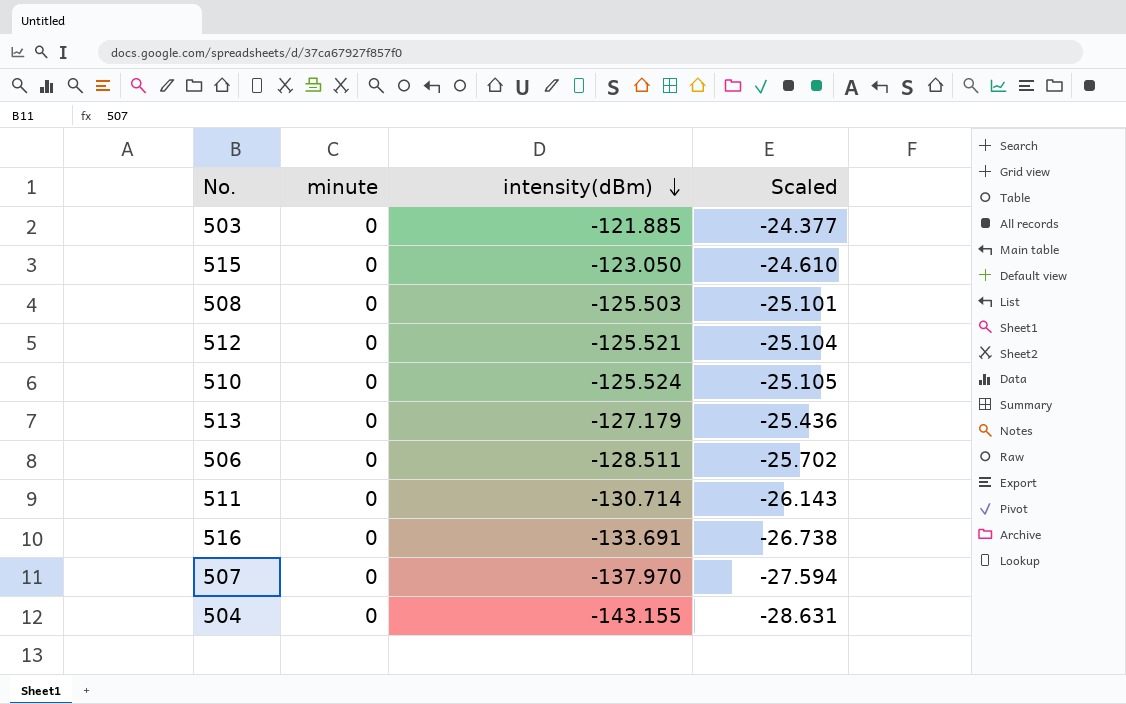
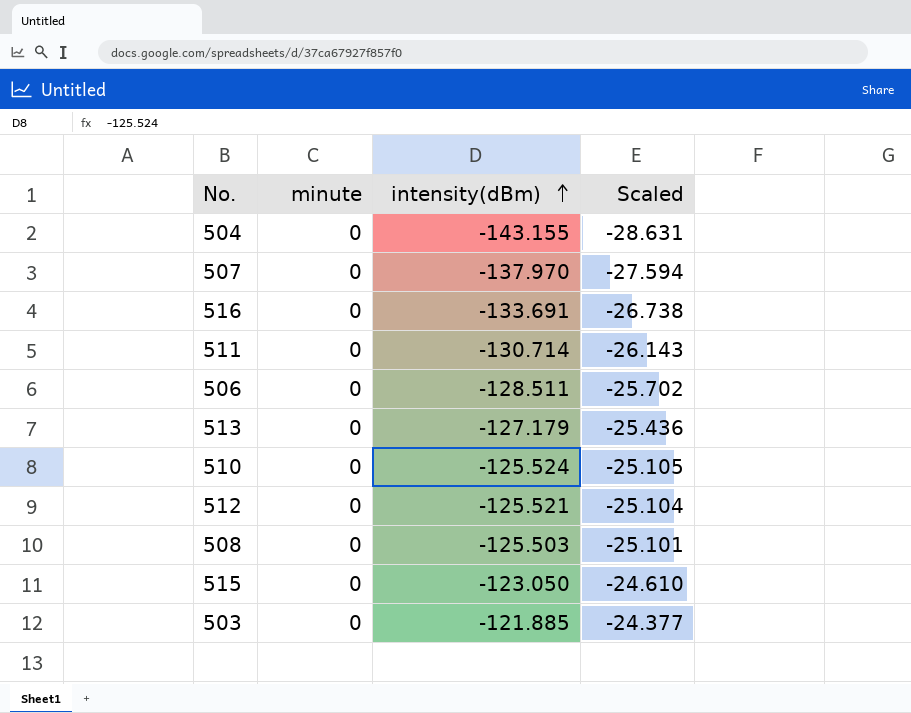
row order: intensity(dBm) descending -> intensity(dBm) ascending

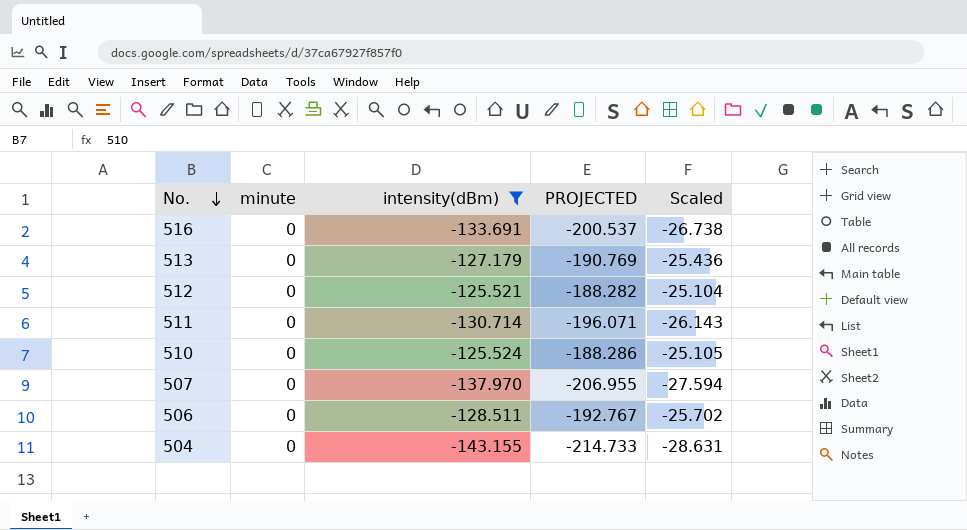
filter: none -> intensity(dBm) <= -125.521
row order: intensity(dBm) ascending -> No. descending
column PROJECTED | formula: none -> [intensity(dBm)] * 1.5

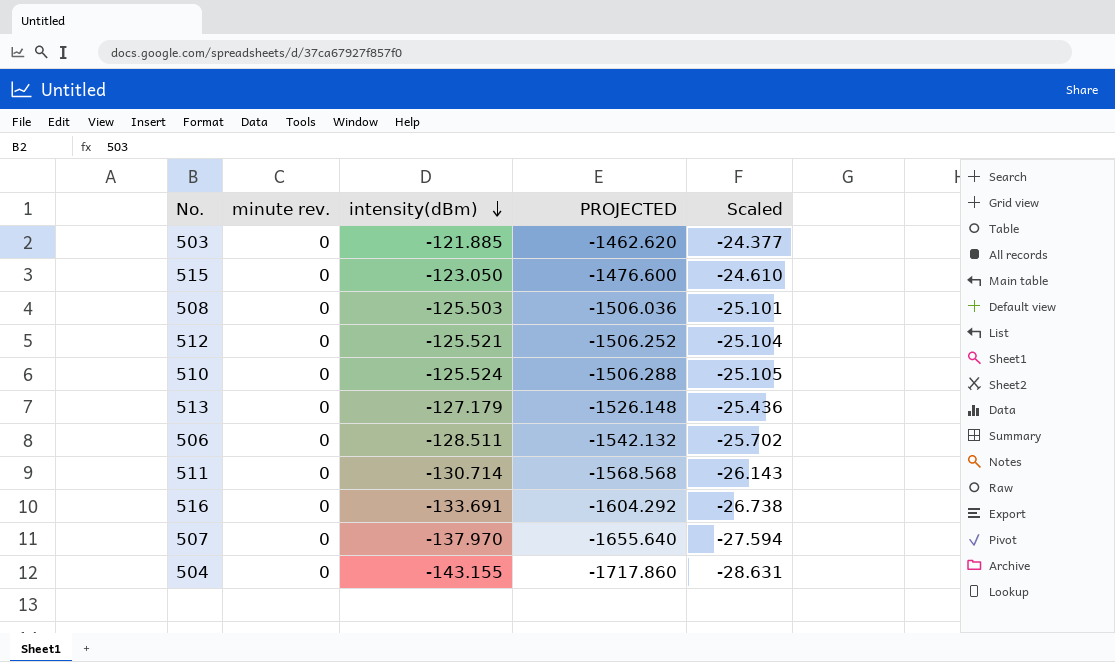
filter: intensity(dBm) <= -125.521 -> none
row order: No. descending -> intensity(dBm) descending
column name: minute -> minute rev.
column PROJECTED | formula: [intensity(dBm)] * 1.5 -> [intensity(dBm)] * 12

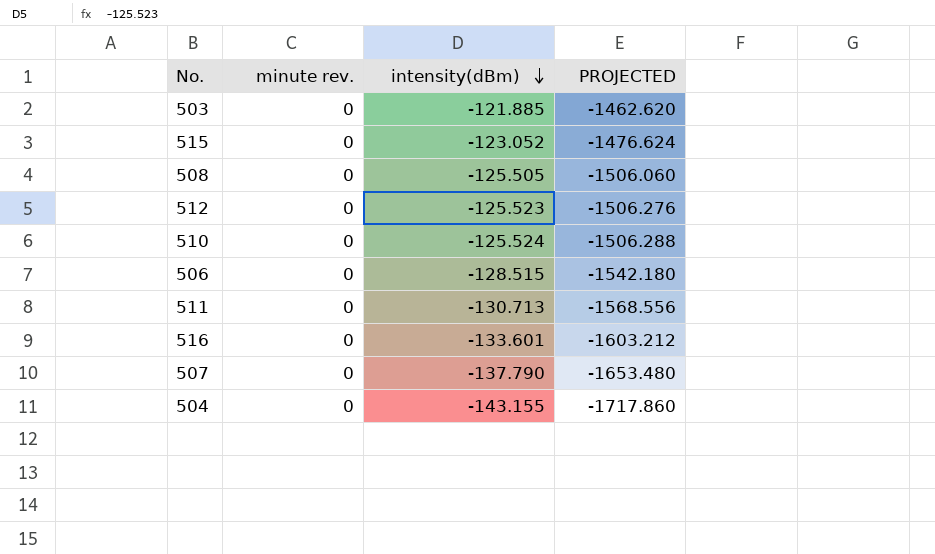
column Scaled | formula: [intensity(dBm)] * 0.2 -> none
row 513: 0 | -127.179 | -1526.148 | -25.436 -> none
515 | intensity(dBm): -123.050 -> -123.052
515 | PROJECTED: -1476.600 -> -1476.624
508 | intensity(dBm): -125.503 -> -125.505
508 | PROJECTED: -1506.036 -> -1506.060
512 | intensity(dBm): -125.521 -> -125.523
512 | PROJECTED: -1506.252 -> -1506.276
506 | intensity(dBm): -128.511 -> -128.515
506 | PROJECTED: -1542.132 -> -1542.180
511 | intensity(dBm): -130.714 -> -130.713
511 | PROJECTED: -1568.568 -> -1568.556
516 | intensity(dBm): -133.691 -> -133.601
516 | PROJECTED: -1604.292 -> -1603.212
507 | intensity(dBm): -137.970 -> -137.790
507 | PROJECTED: -1655.640 -> -1653.480

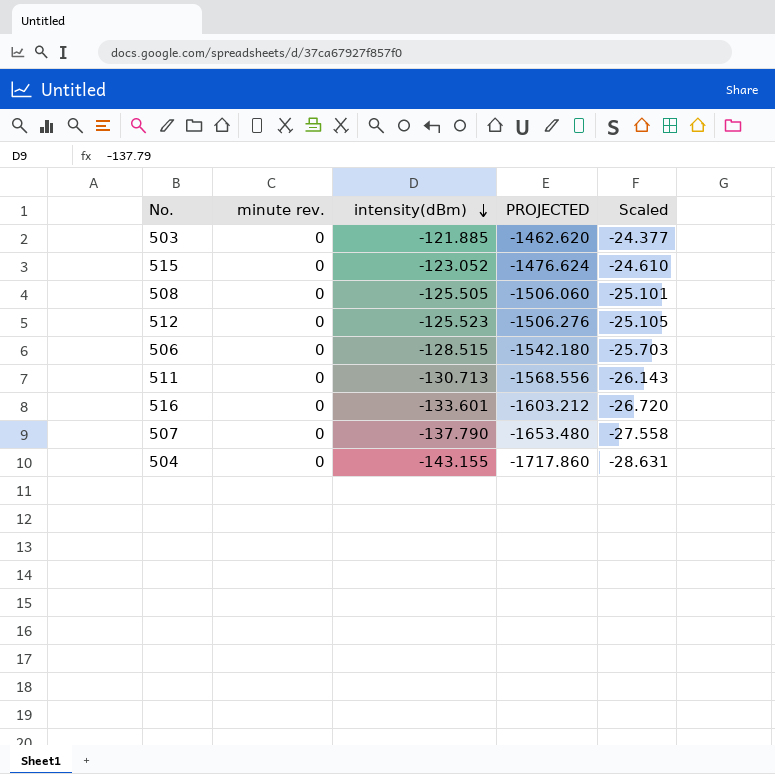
column Scaled | formula: none -> [intensity(dBm)] * 0.2
row 510: 0 | -125.524 | -1506.288 -> none

